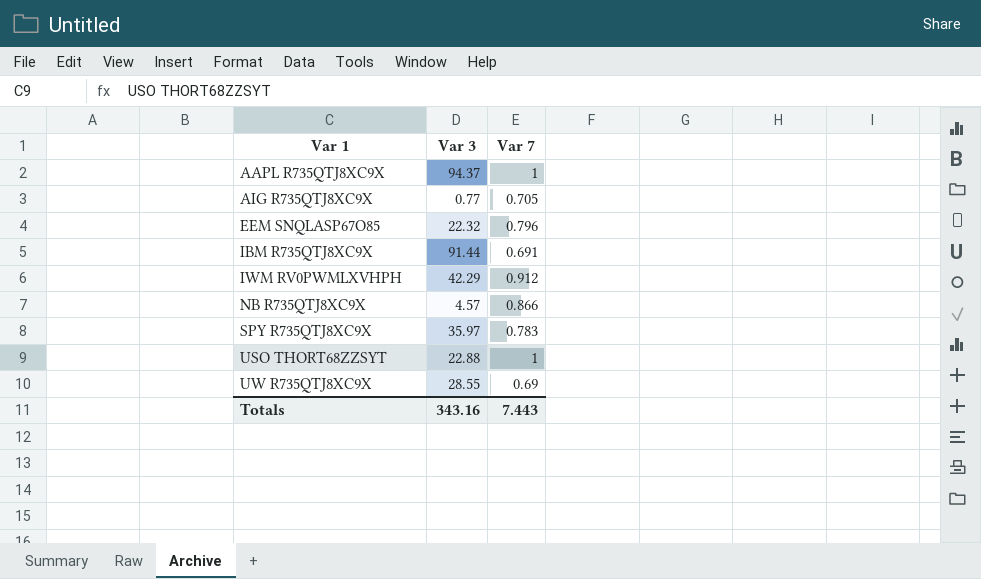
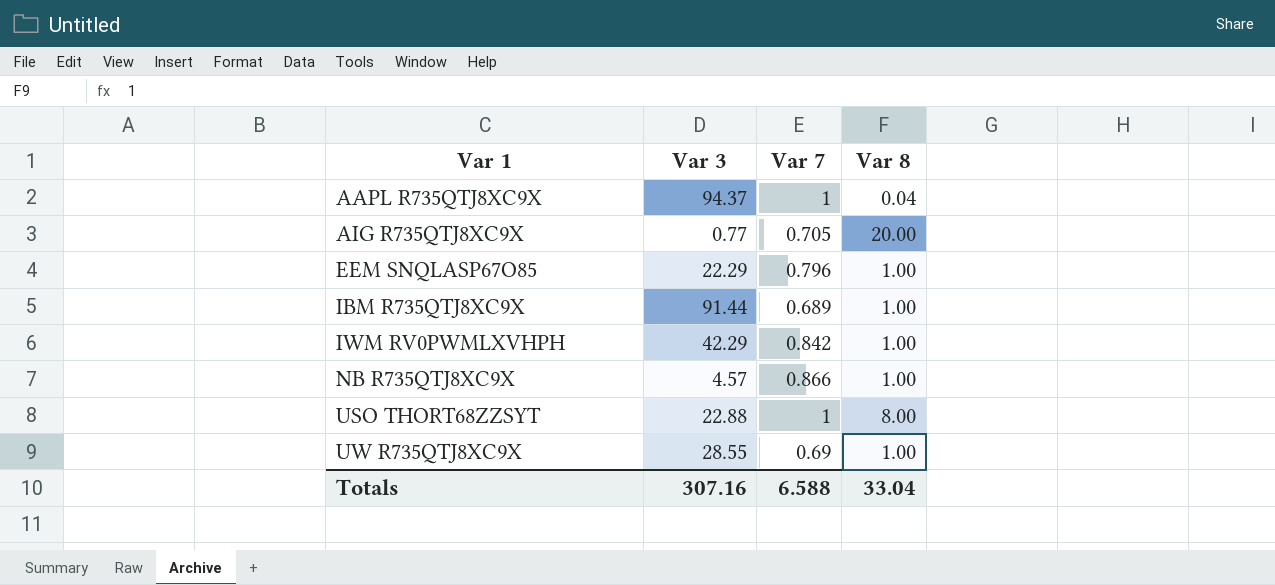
column Var 8 | position: none -> 4
row SPY R735QTJ8XC9X: 35.97 | 0.783 -> none
EEM SNQLASP67O85 | Var 3: 22.32 -> 22.29
IBM R735QTJ8XC9X | Var 7: 0.691 -> 0.689
IWM RV0PWMLXVHPH | Var 7: 0.912 -> 0.842
Totals | Var 3: 343.16 -> 307.16
Totals | Var 7: 7.443 -> 6.588

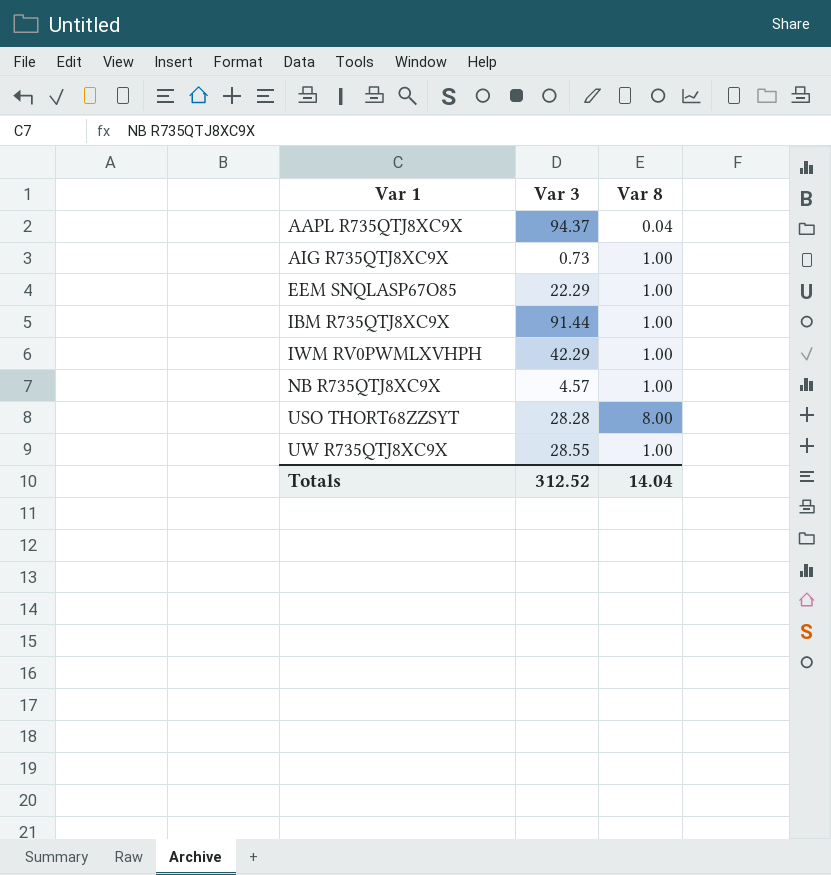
column Var 7 | position: 3 -> none
AIG R735QTJ8XC9X | Var 3: 0.77 -> 0.73
AIG R735QTJ8XC9X | Var 8: 20.00 -> 1.00
USO THORT68ZZSYT | Var 3: 22.88 -> 28.28
Totals | Var 3: 307.16 -> 312.52
Totals | Var 8: 33.04 -> 14.04

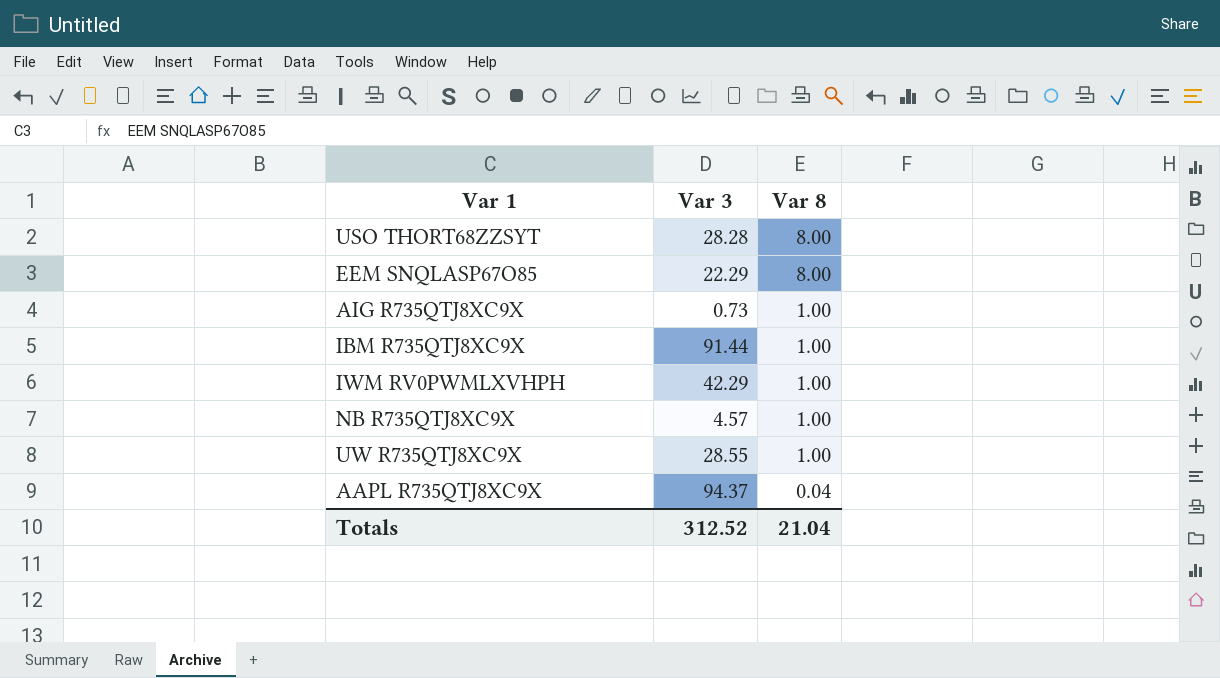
row order: Var 1 ascending -> Var 8 descending
EEM SNQLASP67O85 | Var 8: 1.00 -> 8.00
Totals | Var 8: 14.04 -> 21.04

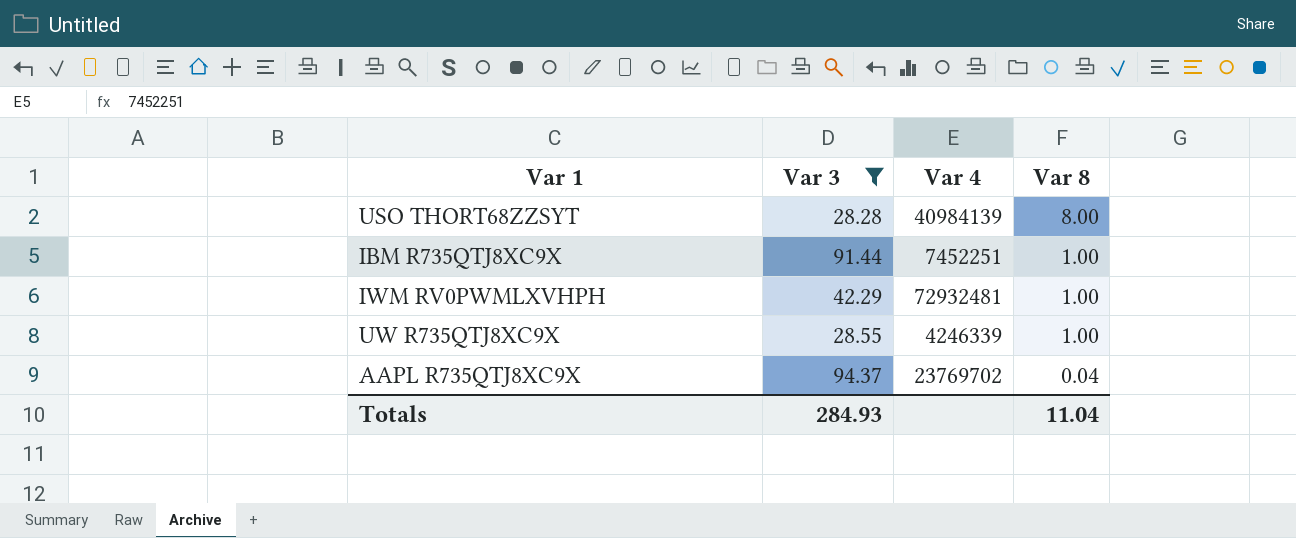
filter: none -> Var 3 >= 28.28
column Var 4 | position: none -> 3
Totals | Var 3: 312.52 -> 284.93
Totals | Var 8: 21.04 -> 11.04

